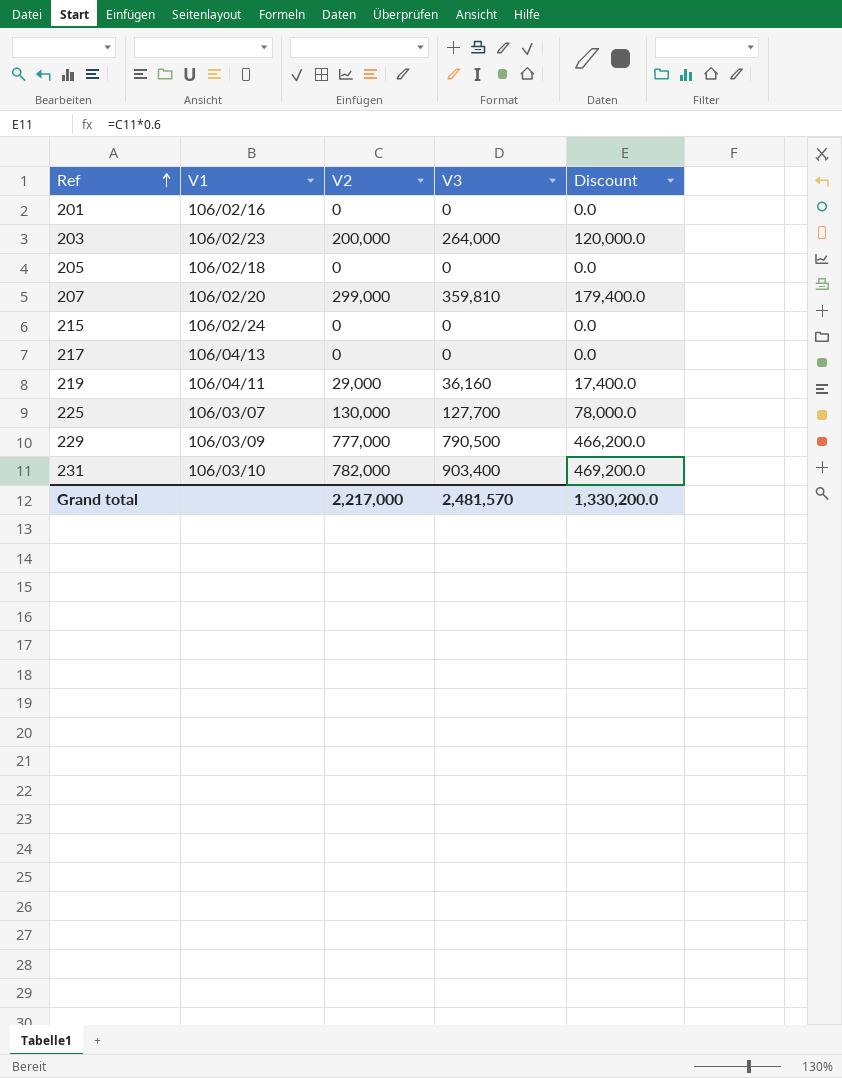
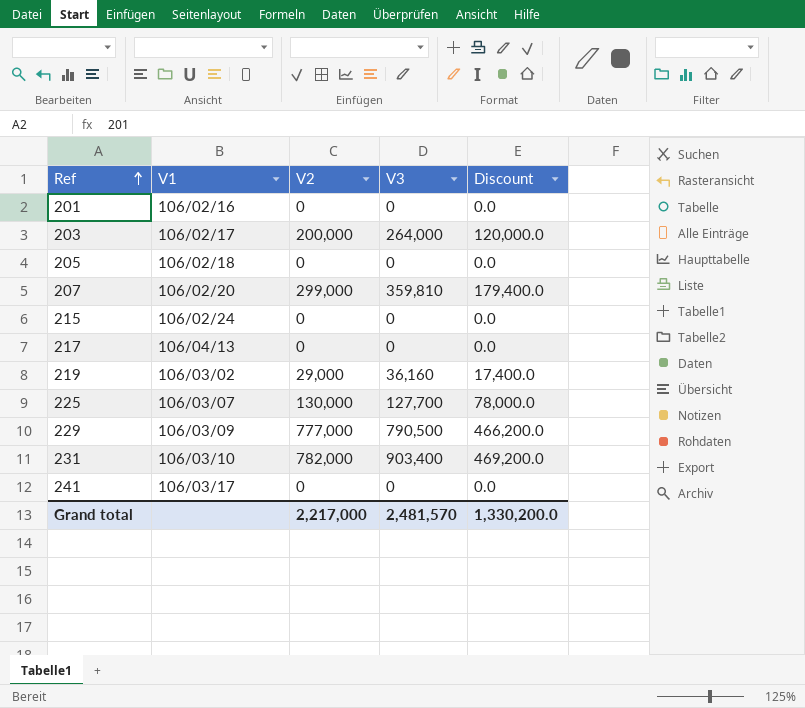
203 | V1: 106/02/23 -> 106/02/17
219 | V1: 106/04/11 -> 106/03/02
row 241: none -> 106/03/17 | 0 | 0 | 0.0

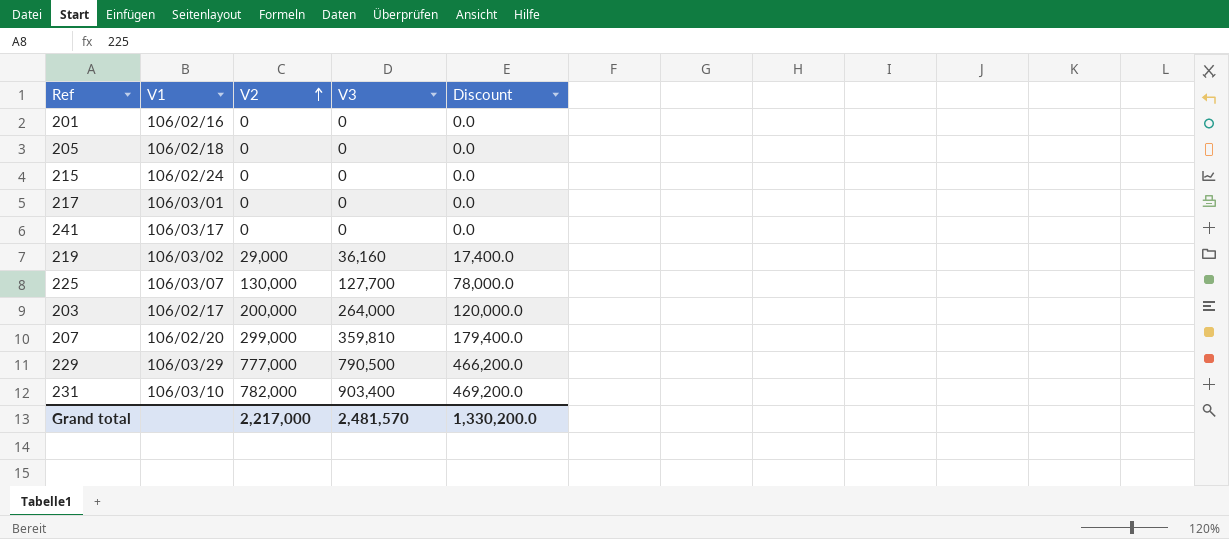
row order: Ref ascending -> V2 ascending
217 | V1: 106/04/13 -> 106/03/01
229 | V1: 106/03/09 -> 106/03/29

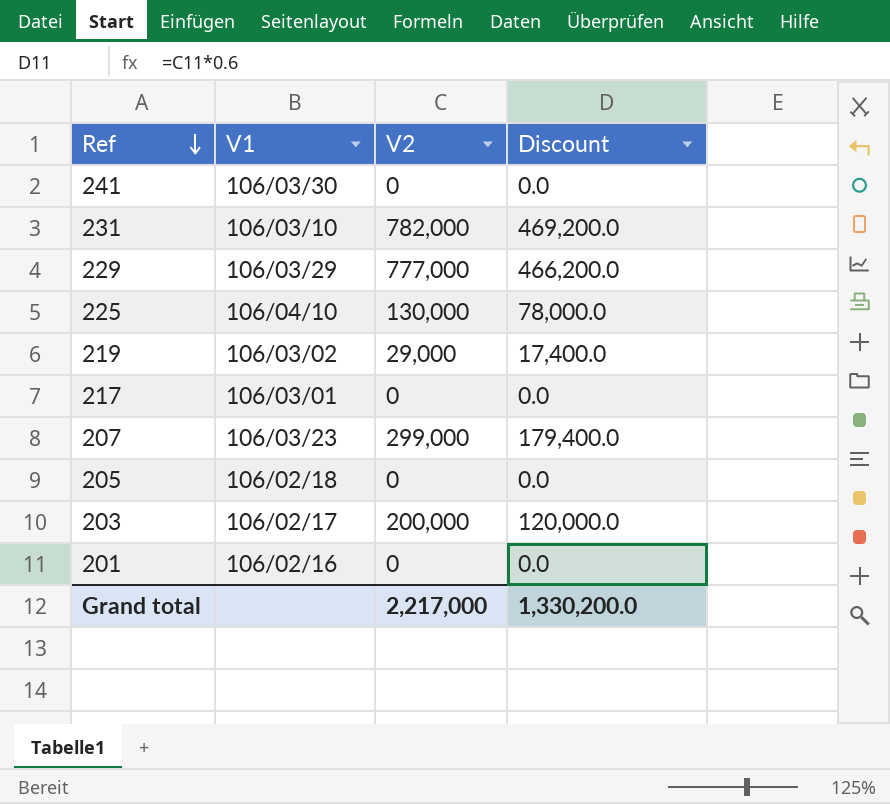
row order: V2 ascending -> Ref descending
column V3 | position: 4 -> none
row 215: 106/02/24 | 0 | 0 | 0.0 -> none
241 | V1: 106/03/17 -> 106/03/30
225 | V1: 106/03/07 -> 106/04/10
207 | V1: 106/02/20 -> 106/03/23

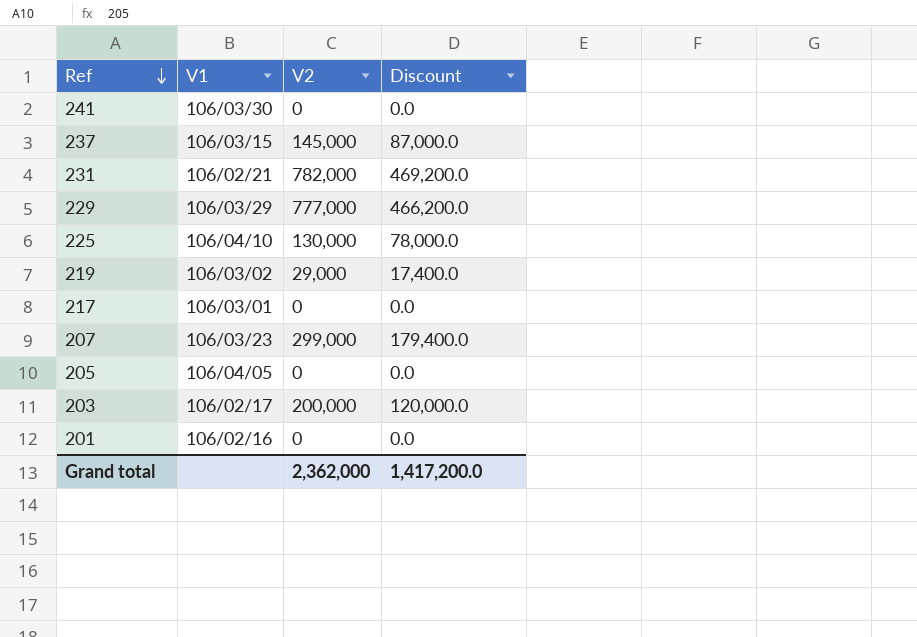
row 237: none -> 106/03/15 | 145,000 | 87,000.0
231 | V1: 106/03/10 -> 106/02/21
205 | V1: 106/02/18 -> 106/04/05
Grand total | V2: 2,217,000 -> 2,362,000
Grand total | Discount: 1,330,200.0 -> 1,417,200.0

